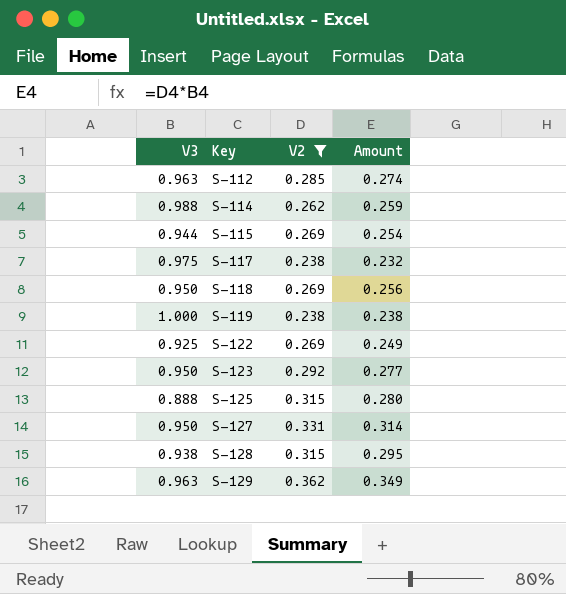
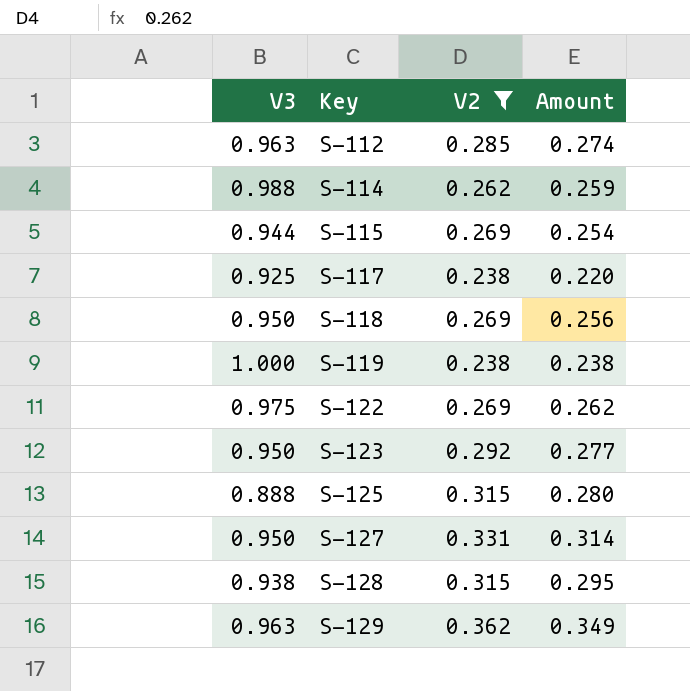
S-117 | V3: 0.975 -> 0.925
S-117 | Amount: 0.232 -> 0.220
S-122 | V3: 0.925 -> 0.975
S-122 | Amount: 0.249 -> 0.262

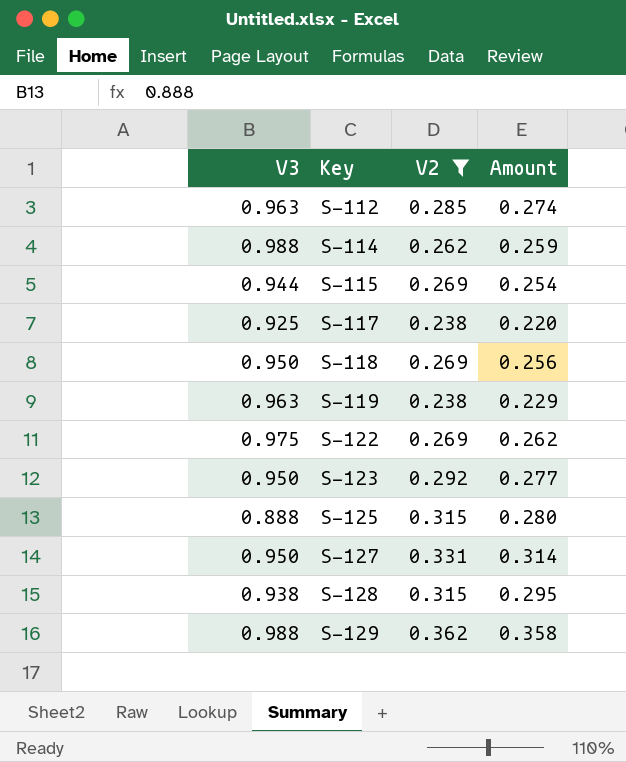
S-119 | V3: 1.000 -> 0.963
S-119 | Amount: 0.238 -> 0.229
S-129 | V3: 0.963 -> 0.988
S-129 | Amount: 0.349 -> 0.358

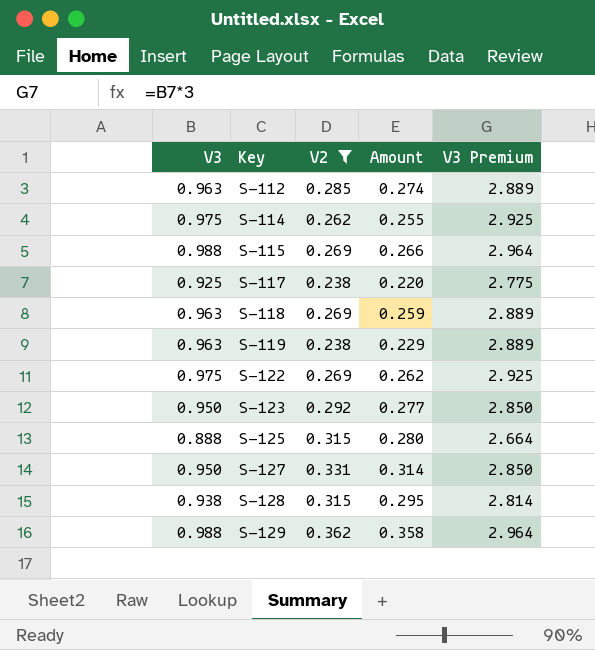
column V3 Premium | formula: none -> [V3] * 3
S-114 | V3: 0.988 -> 0.975
S-114 | Amount: 0.259 -> 0.255
S-115 | V3: 0.944 -> 0.988
S-115 | Amount: 0.254 -> 0.266
S-118 | V3: 0.950 -> 0.963
S-118 | Amount: 0.256 -> 0.259

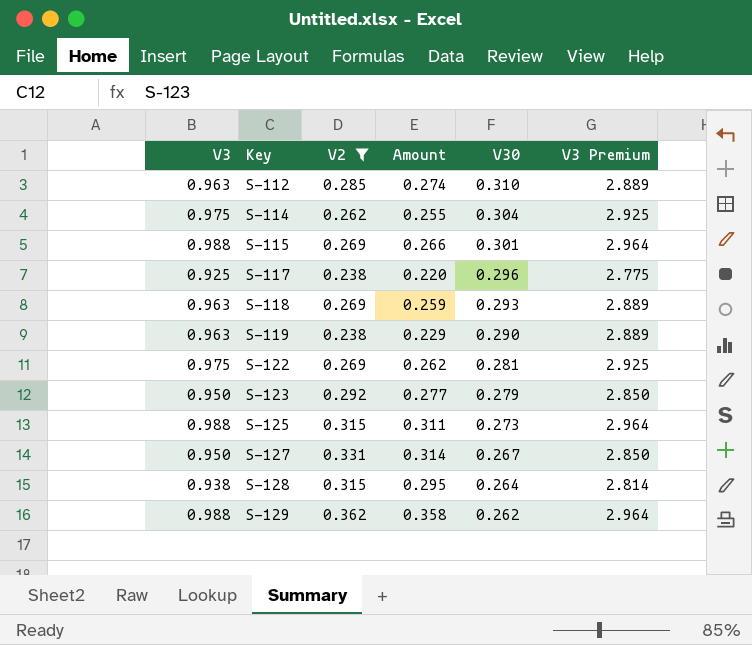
column V30 | position: none -> 5
S-125 | V3: 0.888 -> 0.988
S-125 | Amount: 0.280 -> 0.311
S-125 | V3 Premium: 2.664 -> 2.964

